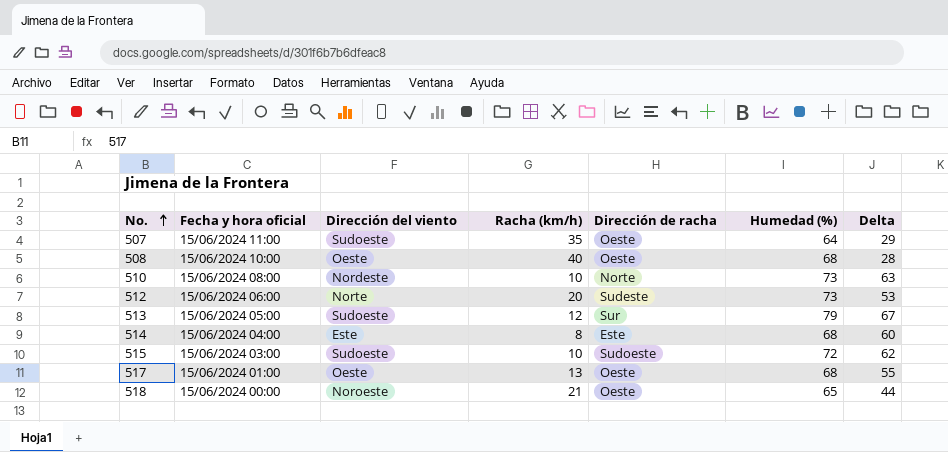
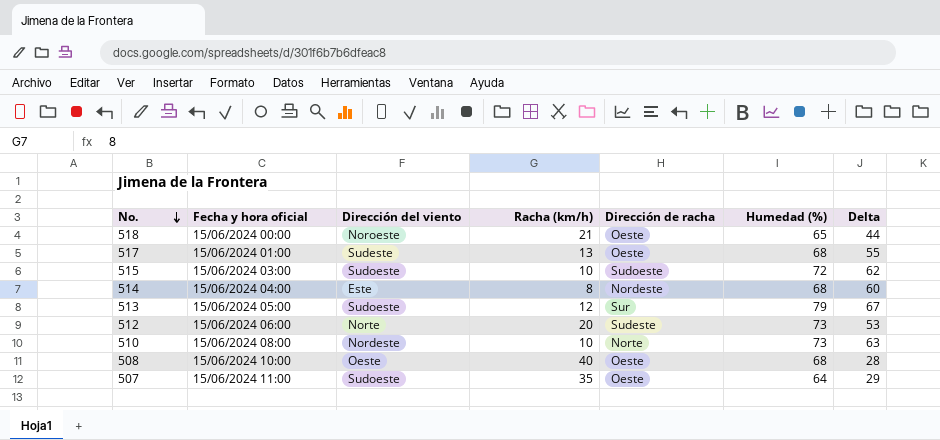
row order: No. ascending -> No. descending
517 | Dirección del viento: Oeste -> Sudeste
514 | Dirección de racha: Este -> Nordeste

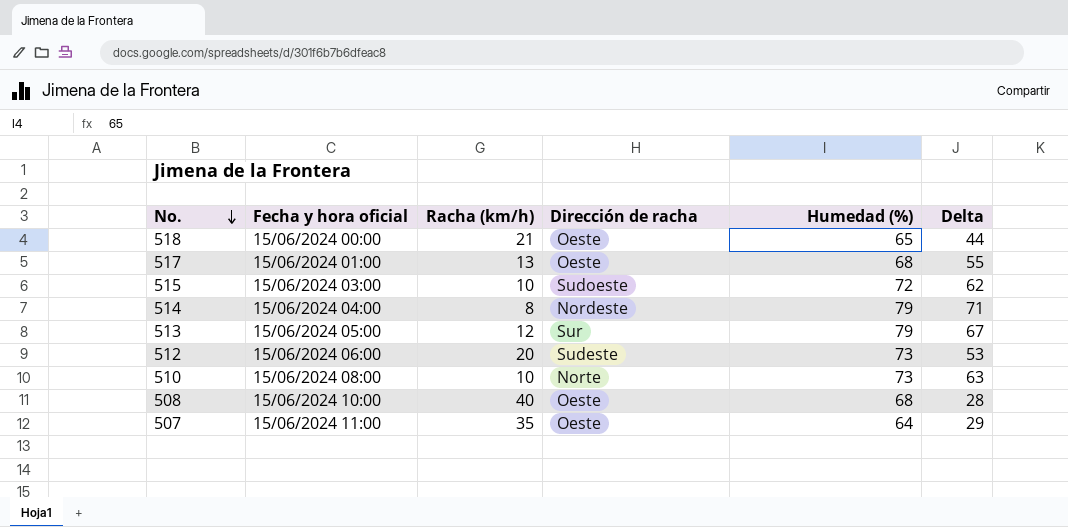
column Dirección del viento | position: 3 -> none
514 | Humedad (%): 68 -> 79
514 | Delta: 60 -> 71

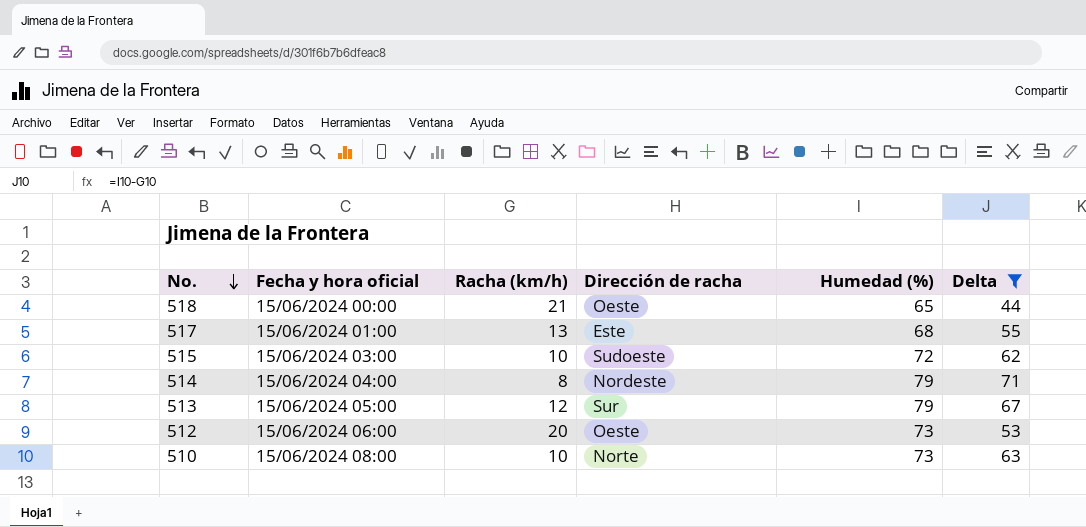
filter: none -> Delta >= 44
517 | Dirección de racha: Oeste -> Este
512 | Dirección de racha: Sudeste -> Oeste

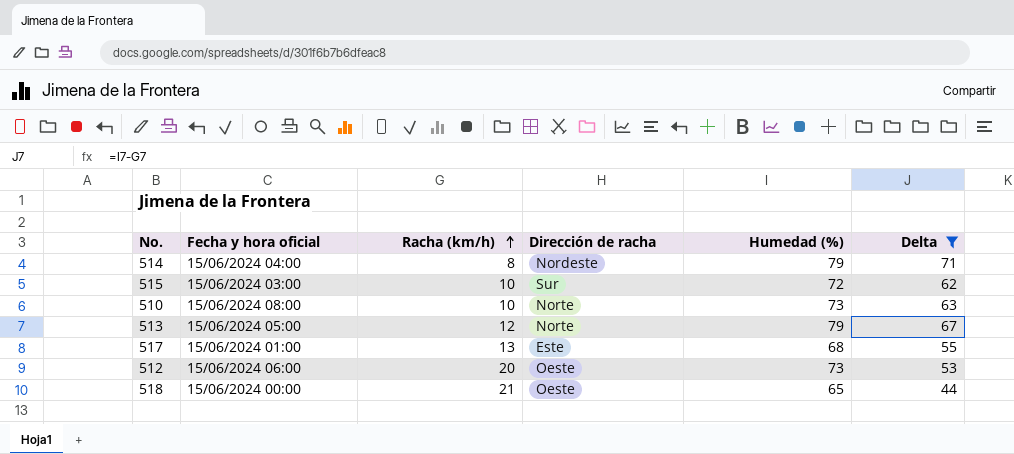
row order: No. descending -> Racha (km/h) ascending
515 | Dirección de racha: Sudoeste -> Sur
513 | Dirección de racha: Sur -> Norte

